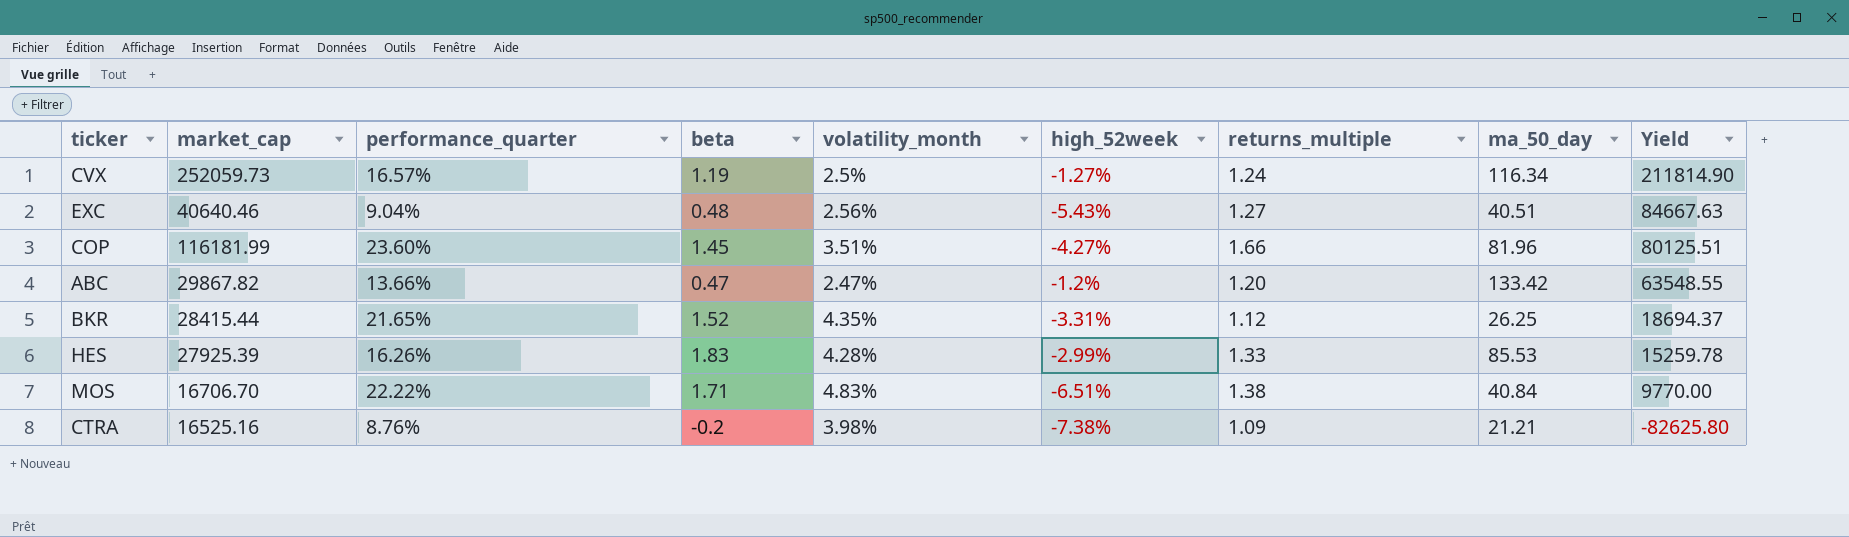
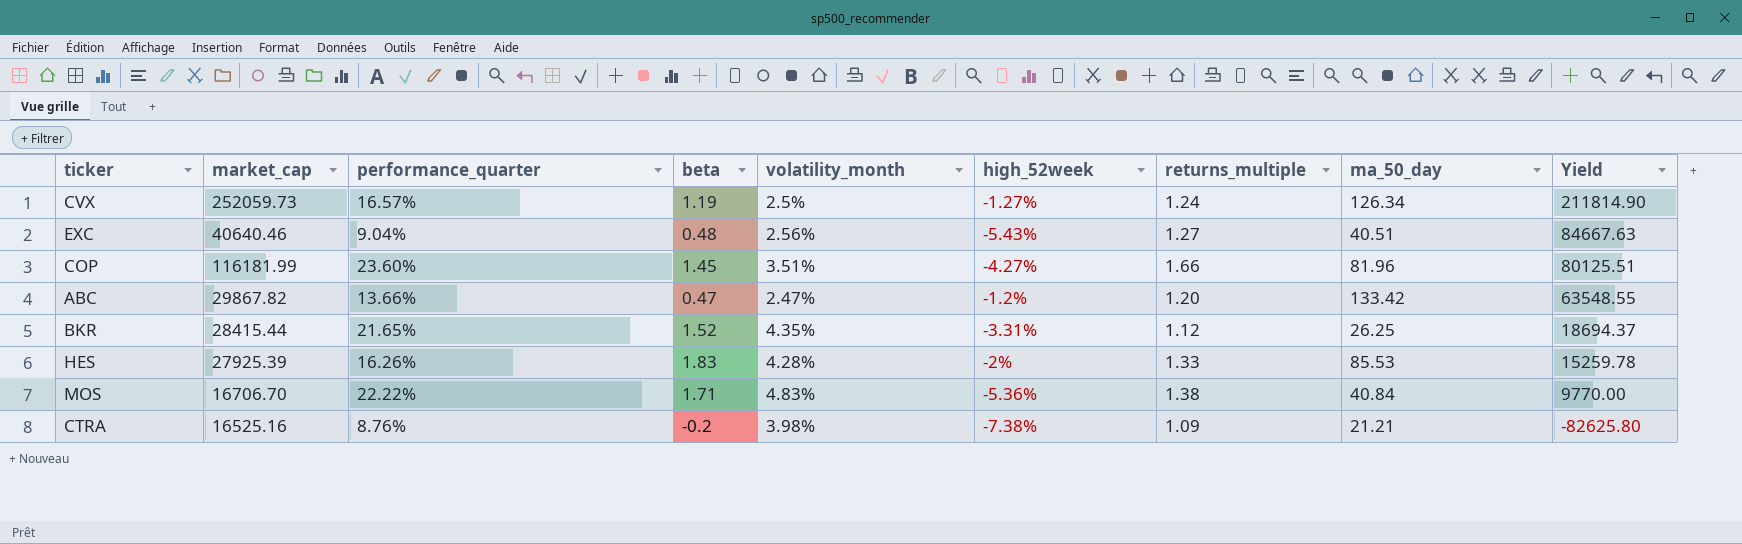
CVX | ma_50_day: 116.34 -> 126.34
HES | high_52week: -2.99% -> -2%
MOS | high_52week: -6.51% -> -5.36%

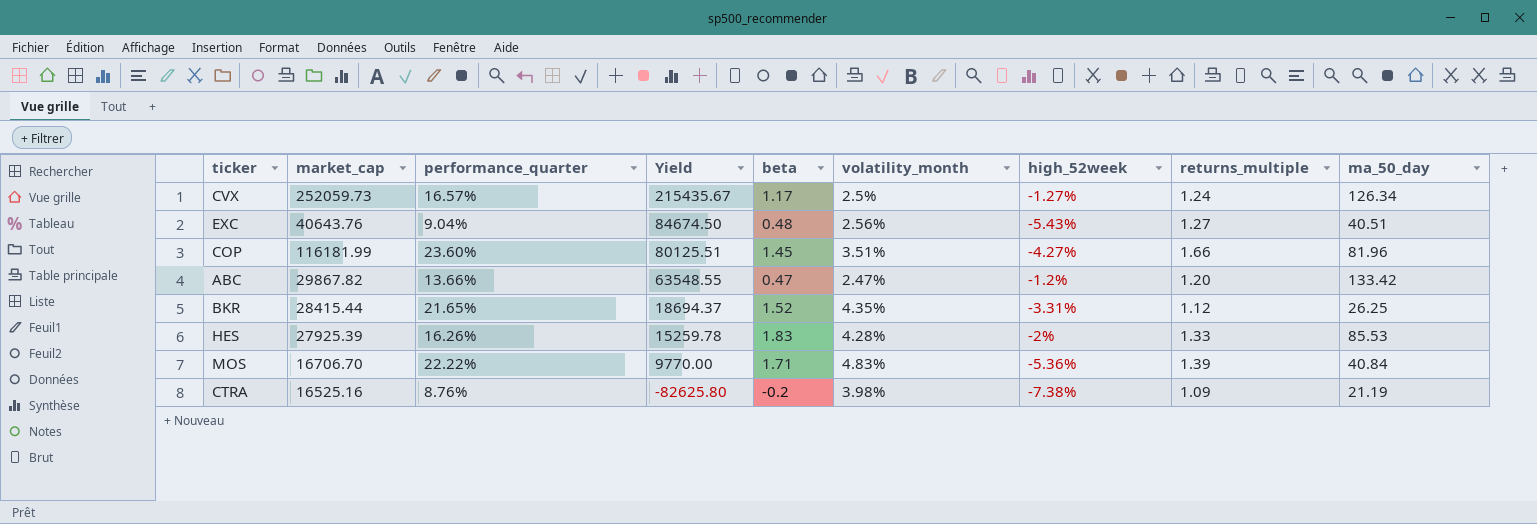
column Yield | position: 9 -> 4
CVX | Yield: 211814.90 -> 215435.67
CVX | beta: 1.19 -> 1.17
EXC | market_cap: 40640.46 -> 40643.76
EXC | Yield: 84667.63 -> 84674.50
MOS | returns_multiple: 1.38 -> 1.39
CTRA | ma_50_day: 21.21 -> 21.19

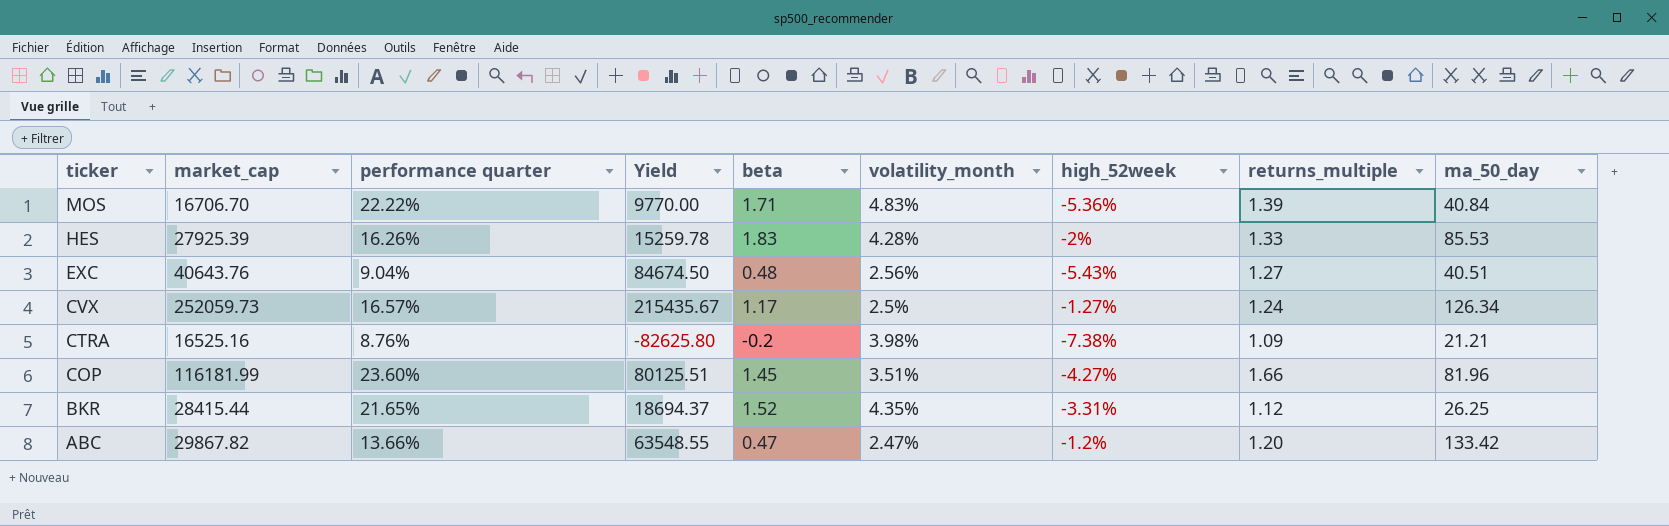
row order: Yield descending -> ticker descending
column name: performance_quarter -> performance quarter
CTRA | ma_50_day: 21.19 -> 21.21

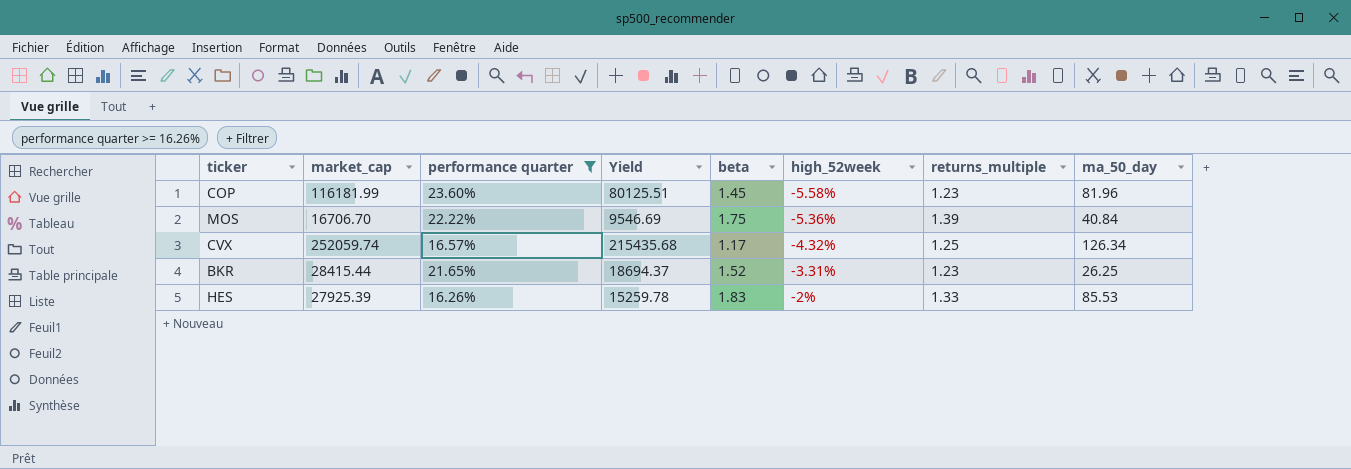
filter: none -> performance quarter >= 16.26%
row order: ticker descending -> high_52week ascending
column volatility_month | position: 6 -> none
COP | high_52week: -4.27% -> -5.58%
COP | returns_multiple: 1.66 -> 1.23
MOS | Yield: 9770.00 -> 9546.69
MOS | beta: 1.71 -> 1.75
CVX | market_cap: 252059.73 -> 252059.74
CVX | Yield: 215435.67 -> 215435.68
CVX | high_52week: -1.27% -> -4.32%
CVX | returns_multiple: 1.24 -> 1.25
BKR | returns_multiple: 1.12 -> 1.23

